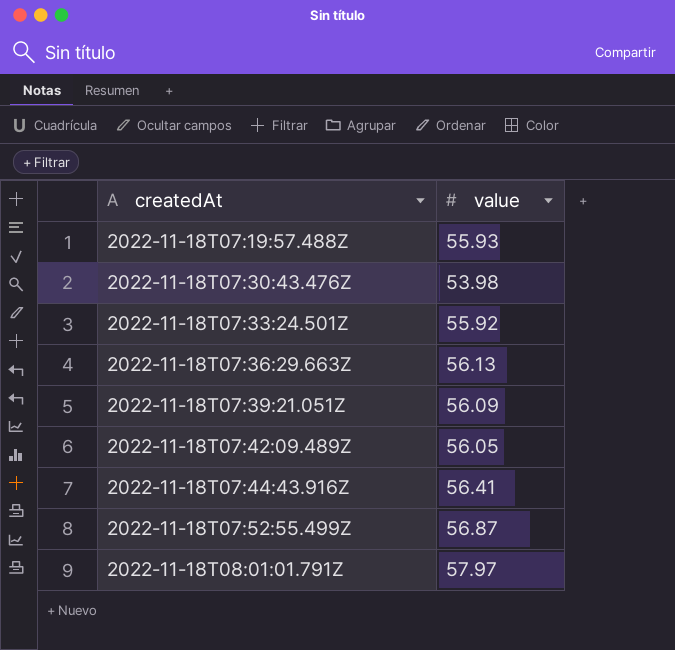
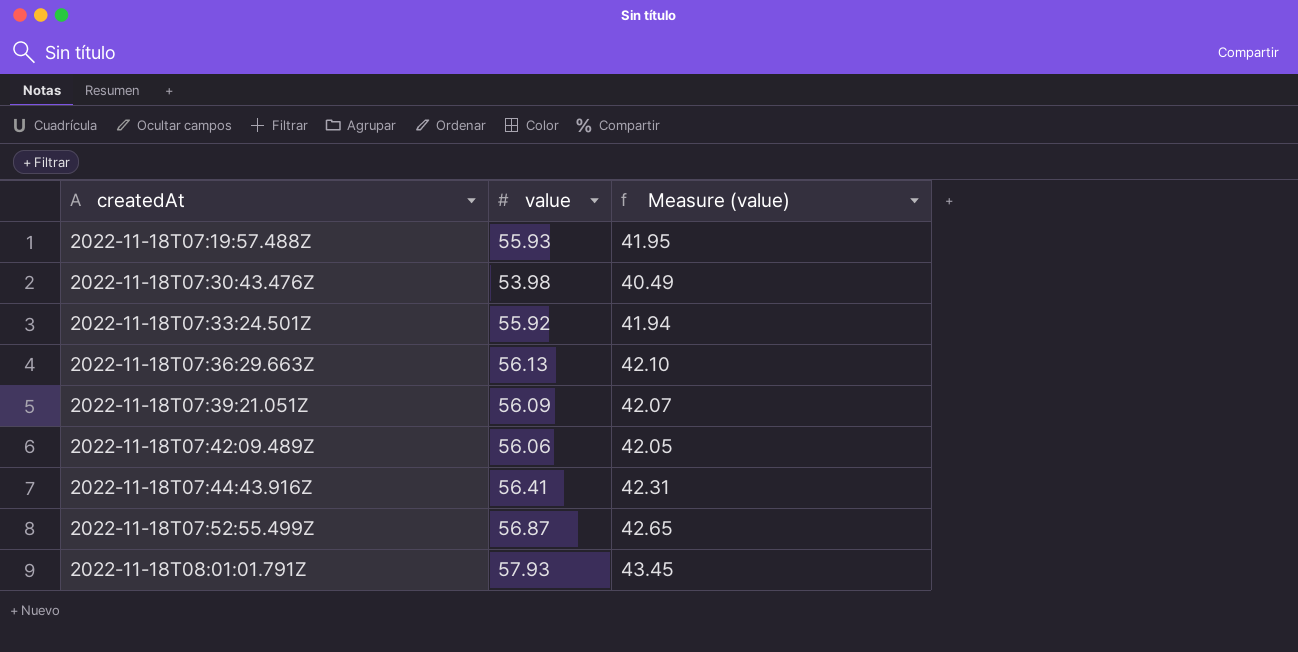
column Measure (value) | formula: none -> [value] * 0.75
2022-11-18T07:42:09.489Z | value: 56.05 -> 56.06
2022-11-18T08:01:01.791Z | value: 57.97 -> 57.93

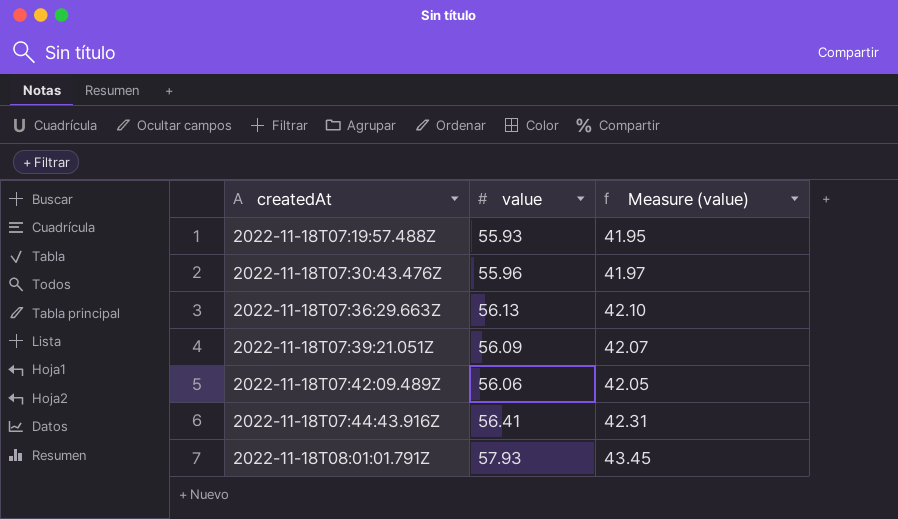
row 2022-11-18T07:33:24.501Z: 55.92 | 41.94 -> none
row 2022-11-18T07:52:55.499Z: 56.87 | 42.65 -> none
2022-11-18T07:30:43.476Z | value: 53.98 -> 55.96
2022-11-18T07:30:43.476Z | Measure (value): 40.49 -> 41.97

